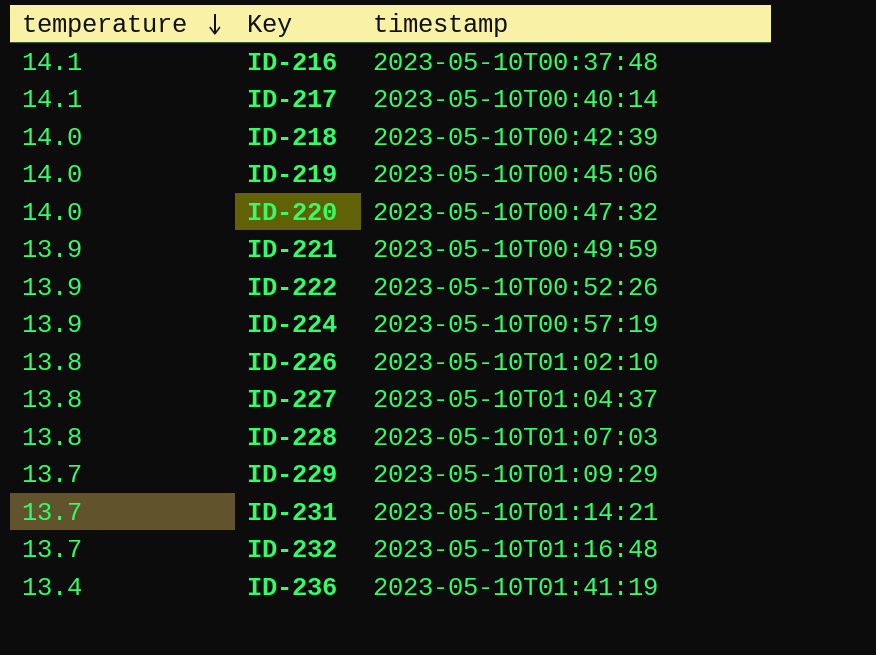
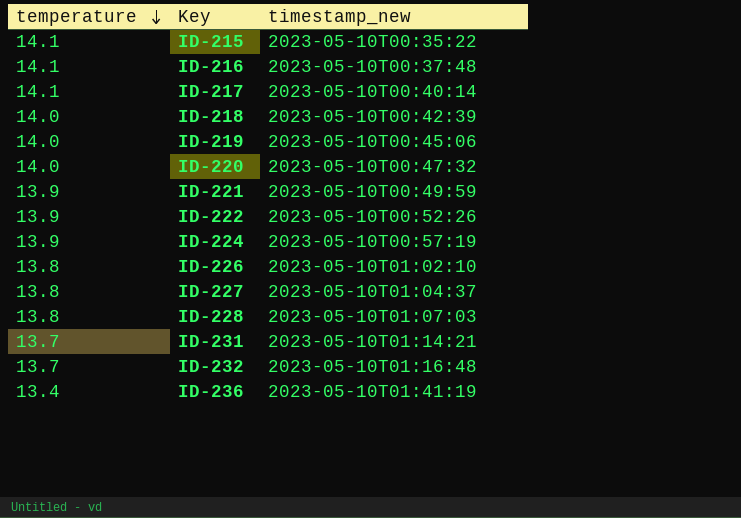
column name: timestamp -> timestamp_new
row ID-229: 13.7 | 2023-05-10T01:09:29 -> none
row ID-215: none -> 14.1 | 2023-05-10T00:35:22

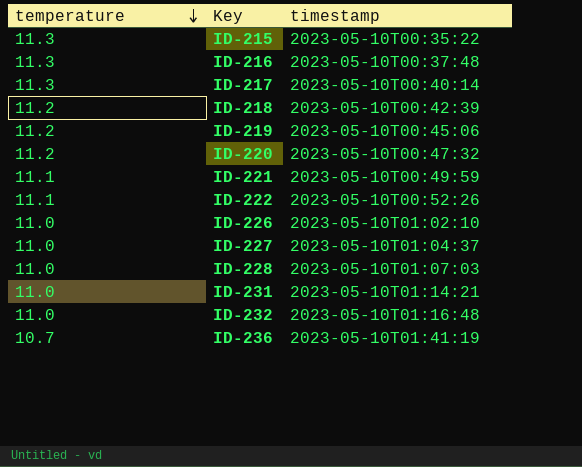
column name: timestamp_new -> timestamp
row ID-224: 13.9 | 2023-05-10T00:57:19 -> none
ID-215 | temperature: 14.1 -> 11.3
ID-216 | temperature: 14.1 -> 11.3
ID-217 | temperature: 14.1 -> 11.3
ID-218 | temperature: 14.0 -> 11.2
ID-219 | temperature: 14.0 -> 11.2
ID-220 | temperature: 14.0 -> 11.2
ID-221 | temperature: 13.9 -> 11.1
ID-222 | temperature: 13.9 -> 11.1
ID-226 | temperature: 13.8 -> 11.0
ID-227 | temperature: 13.8 -> 11.0
ID-228 | temperature: 13.8 -> 11.0
ID-231 | temperature: 13.7 -> 11.0
ID-232 | temperature: 13.7 -> 11.0
ID-236 | temperature: 13.4 -> 10.7

